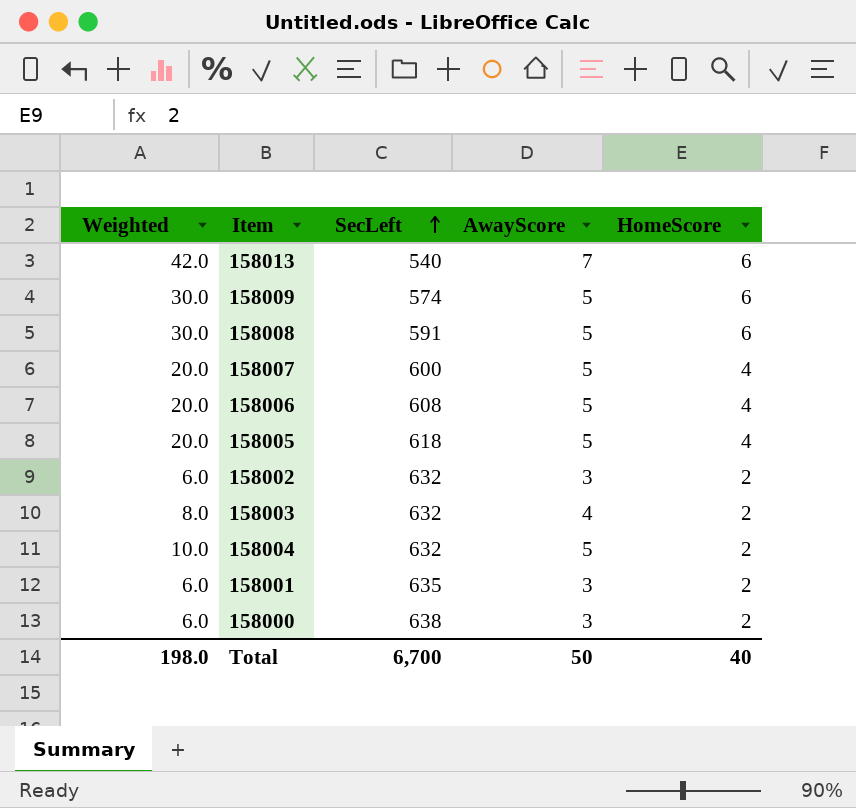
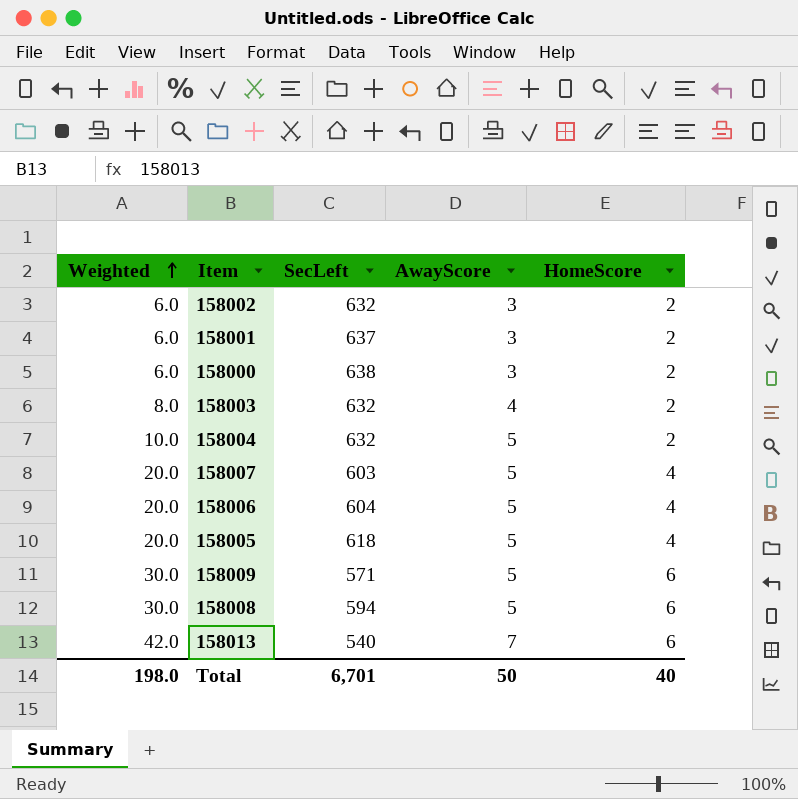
row order: SecLeft ascending -> Weighted ascending
158001 | SecLeft: 635 -> 637
158007 | SecLeft: 600 -> 603
158006 | SecLeft: 608 -> 604
158009 | SecLeft: 574 -> 571
158008 | SecLeft: 591 -> 594
Total | SecLeft: 6,700 -> 6,701

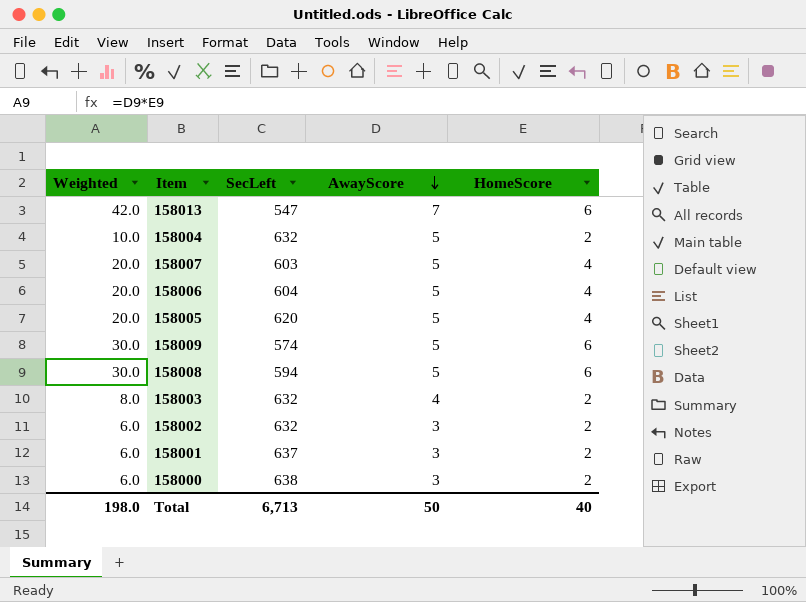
row order: Weighted ascending -> AwayScore descending
158013 | SecLeft: 540 -> 547
158005 | SecLeft: 618 -> 620
158009 | SecLeft: 571 -> 574
Total | SecLeft: 6,701 -> 6,713

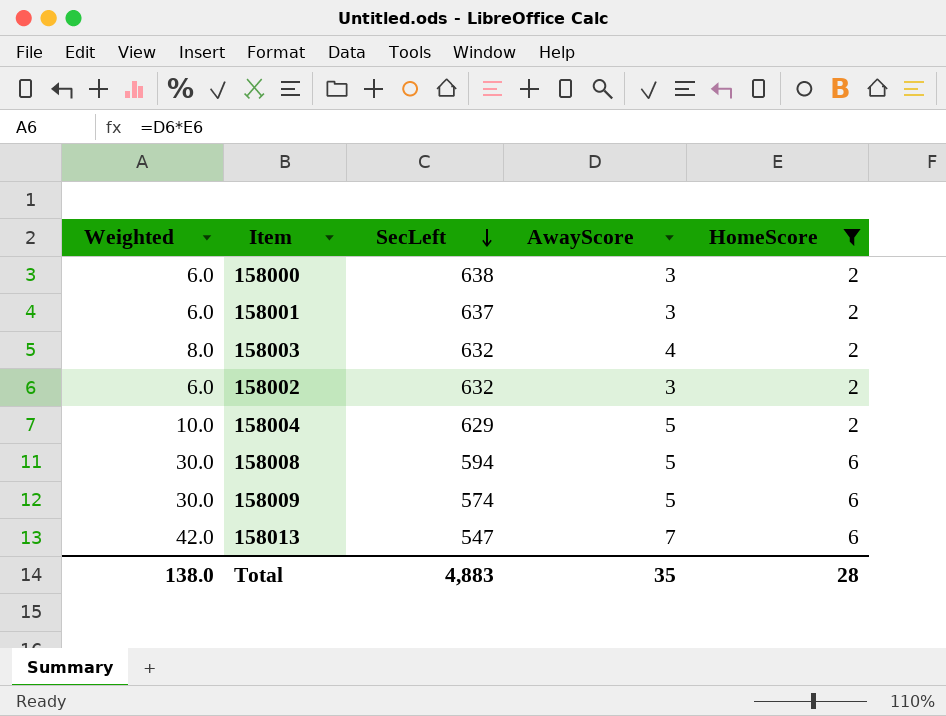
filter: none -> HomeScore != 4
row order: AwayScore descending -> SecLeft descending
158004 | SecLeft: 632 -> 629
Total | Weighted: 198.0 -> 138.0
Total | SecLeft: 6,713 -> 4,883
Total | AwayScore: 50 -> 35
Total | HomeScore: 40 -> 28

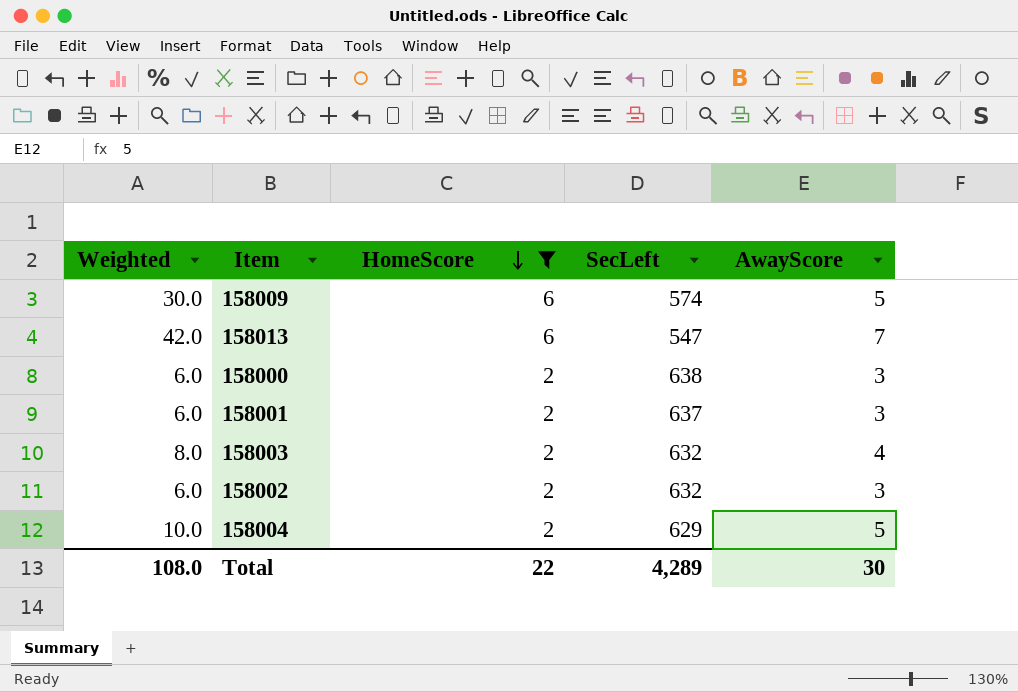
row order: SecLeft descending -> HomeScore descending
column HomeScore | position: 5 -> 3
row 158008: 30.0 | 594 | 5 | 6 -> none
Total | Weighted: 138.0 -> 108.0
Total | HomeScore: 28 -> 22
Total | SecLeft: 4,883 -> 4,289
Total | AwayScore: 35 -> 30

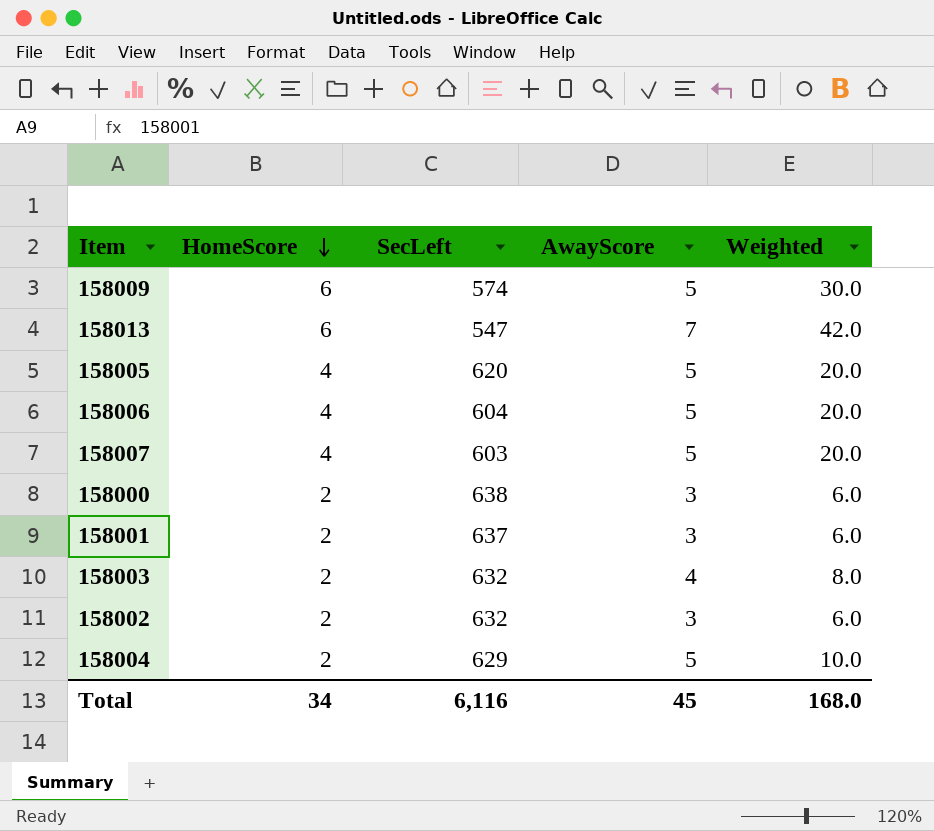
filter: HomeScore != 4 -> none
column Weighted | position: 1 -> 5
Total | HomeScore: 22 -> 34
Total | SecLeft: 4,289 -> 6,116
Total | AwayScore: 30 -> 45
Total | Weighted: 108.0 -> 168.0

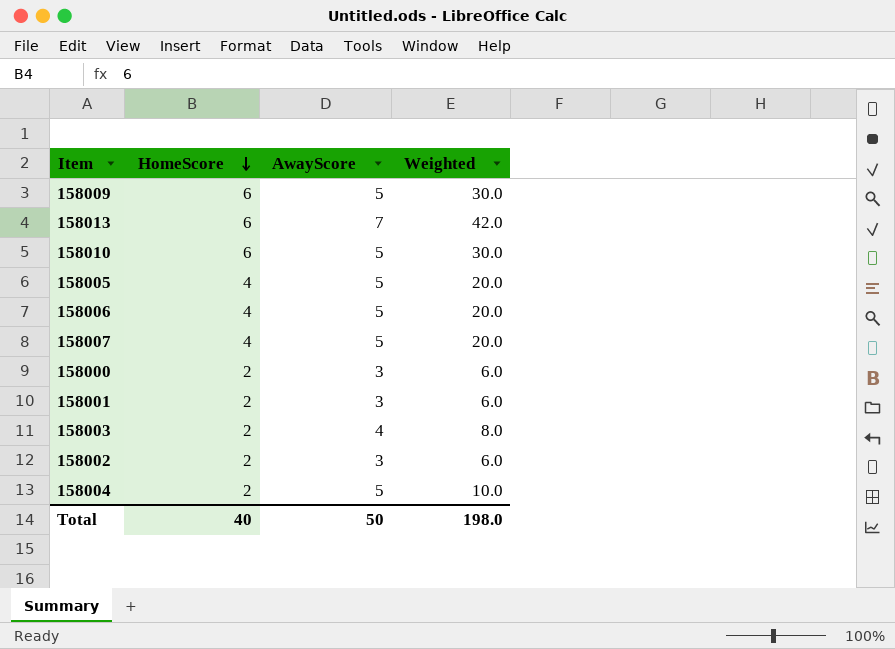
column SecLeft | position: 3 -> none
row 158010: none -> 6 | 5 | 30.0
Total | HomeScore: 34 -> 40
Total | AwayScore: 45 -> 50
Total | Weighted: 168.0 -> 198.0

